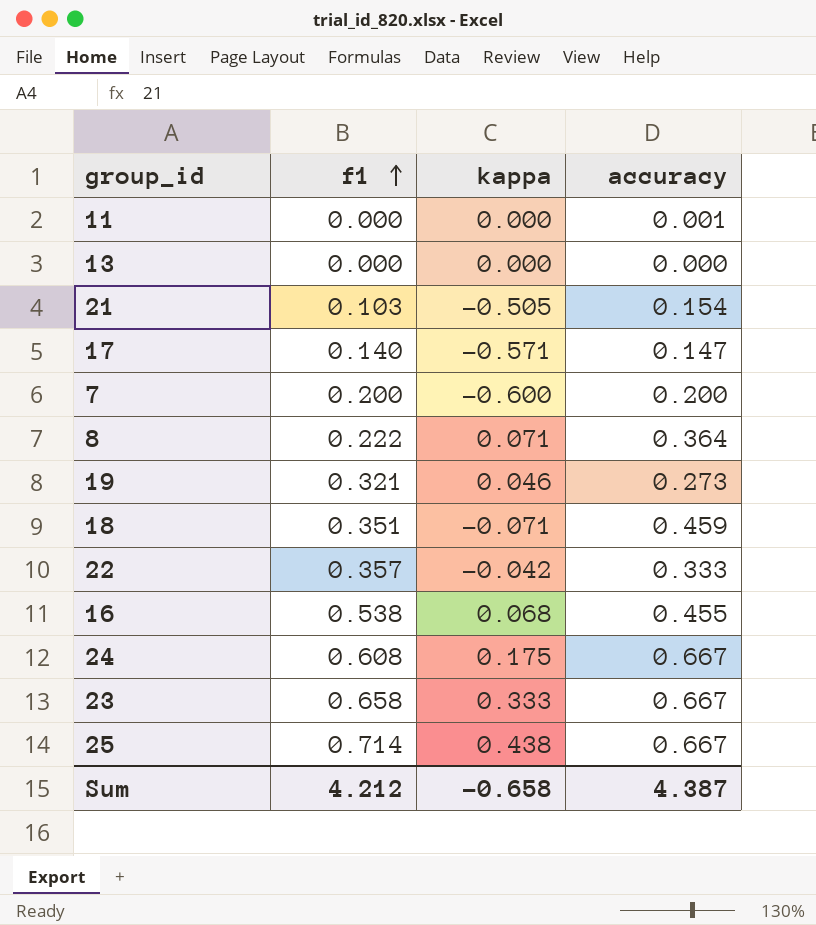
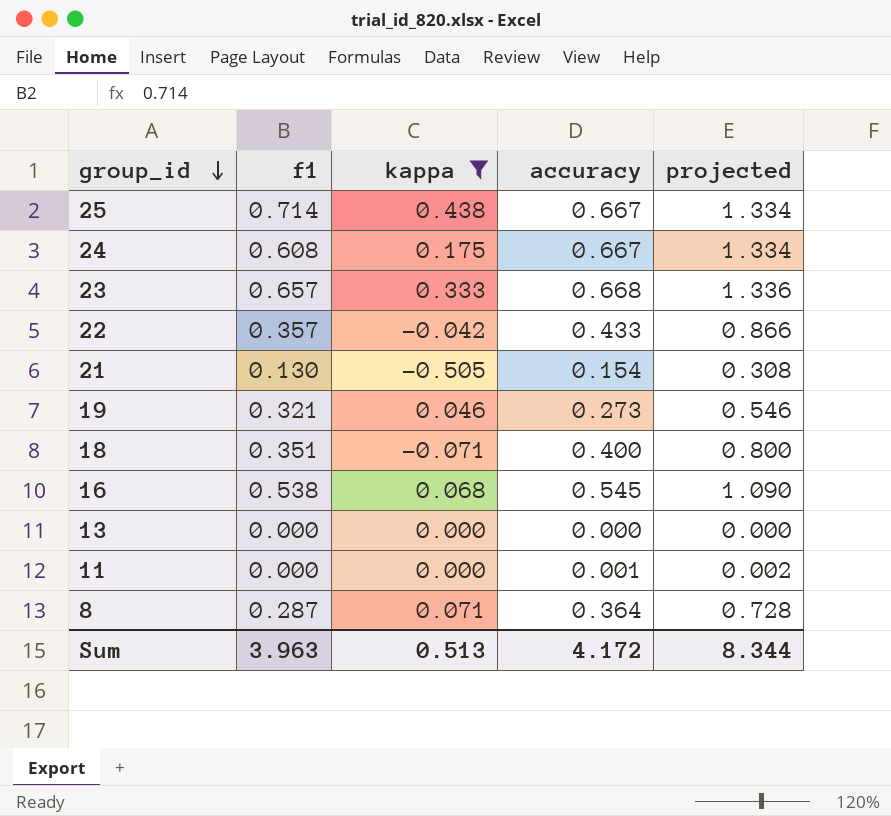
filter: none -> kappa >= -0.505
row order: f1 ascending -> group_id descending
column projected | formula: none -> [accuracy] * 2
23 | f1: 0.658 -> 0.657
23 | accuracy: 0.667 -> 0.668
22 | accuracy: 0.333 -> 0.433
21 | f1: 0.103 -> 0.130
18 | accuracy: 0.459 -> 0.400
16 | accuracy: 0.455 -> 0.545
8 | f1: 0.222 -> 0.287
Sum | f1: 4.212 -> 3.963
Sum | kappa: -0.658 -> 0.513
Sum | accuracy: 4.387 -> 4.172

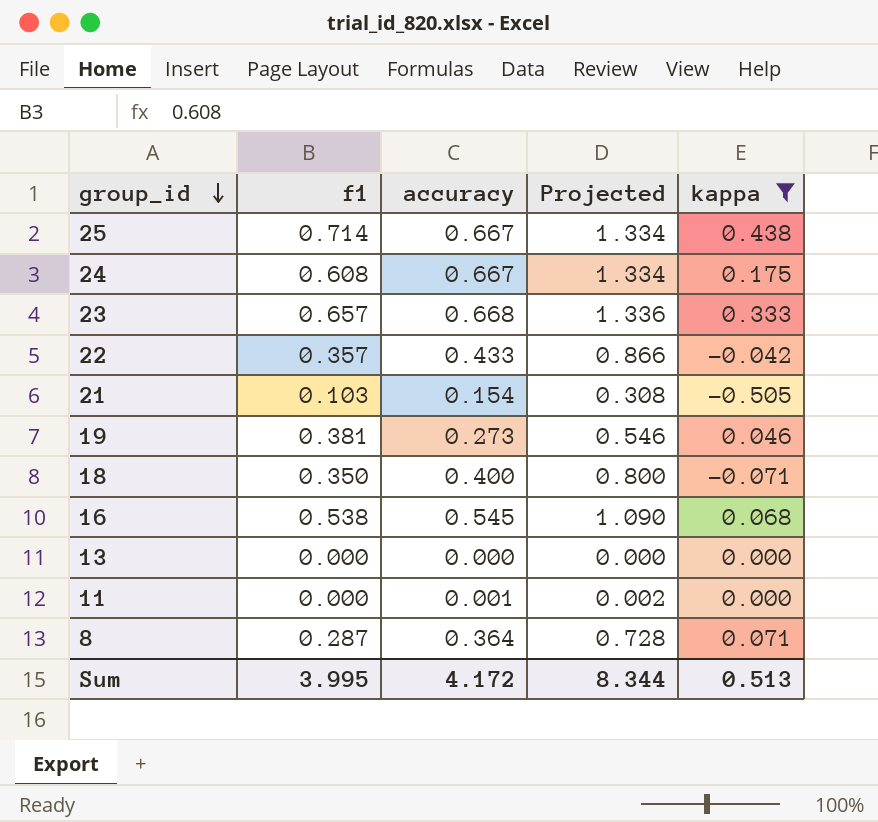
column name: projected -> Projected
column kappa | position: 3 -> 5
21 | f1: 0.130 -> 0.103
19 | f1: 0.321 -> 0.381
18 | f1: 0.351 -> 0.350
Sum | f1: 3.963 -> 3.995

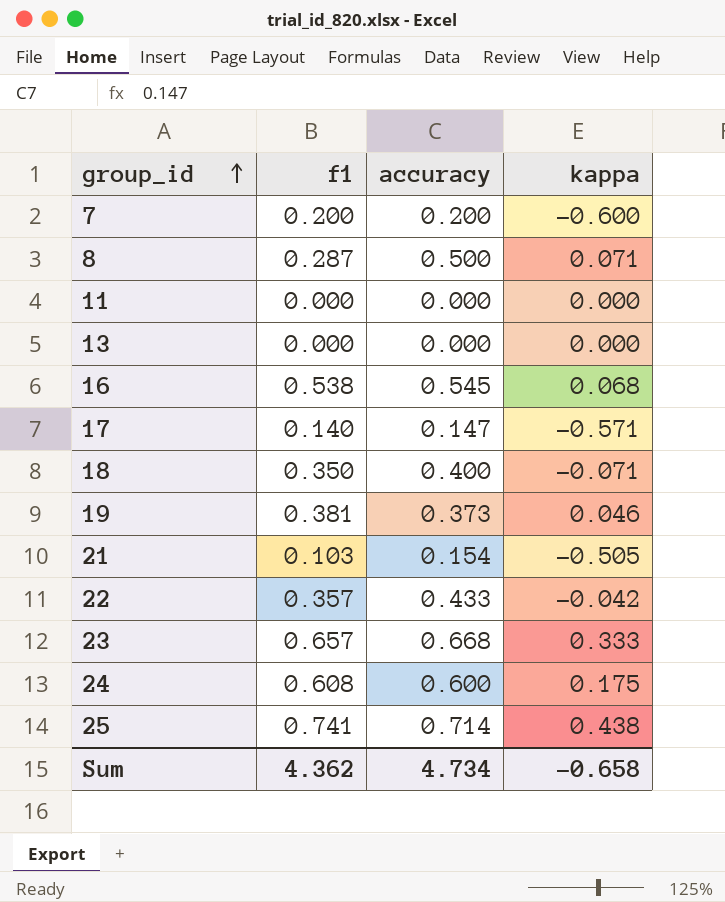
filter: kappa >= -0.505 -> none
row order: group_id descending -> group_id ascending
column Projected | formula: [accuracy] * 2 -> none
8 | accuracy: 0.364 -> 0.500
11 | accuracy: 0.001 -> 0.000
19 | accuracy: 0.273 -> 0.373
24 | accuracy: 0.667 -> 0.600
25 | f1: 0.714 -> 0.741
25 | accuracy: 0.667 -> 0.714
Sum | f1: 3.995 -> 4.362
Sum | accuracy: 4.172 -> 4.734
Sum | kappa: 0.513 -> -0.658

